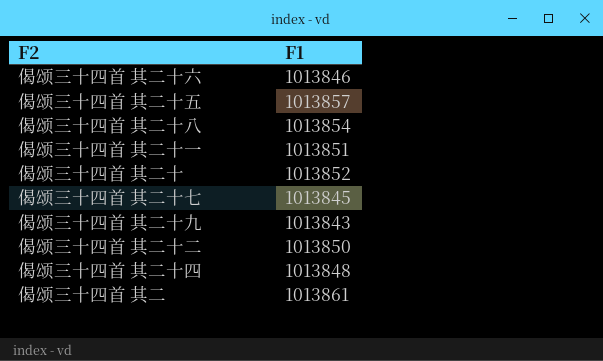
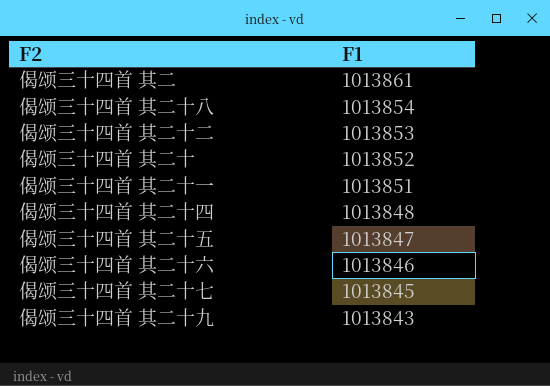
row order: none -> F1 descending
偈颂三十四首 其二十二 | F1: 1013850 -> 1013853
偈颂三十四首 其二十五 | F1: 1013857 -> 1013847

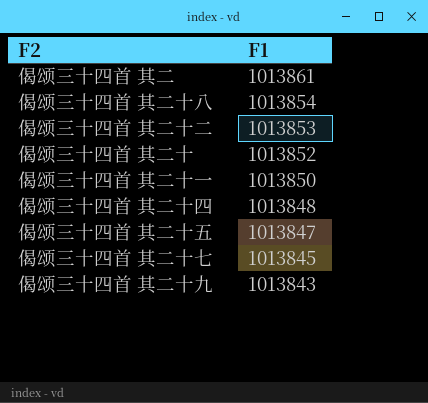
row 偈颂三十四首 其二十六: 1013846 -> none
偈颂三十四首 其二十一 | F1: 1013851 -> 1013850

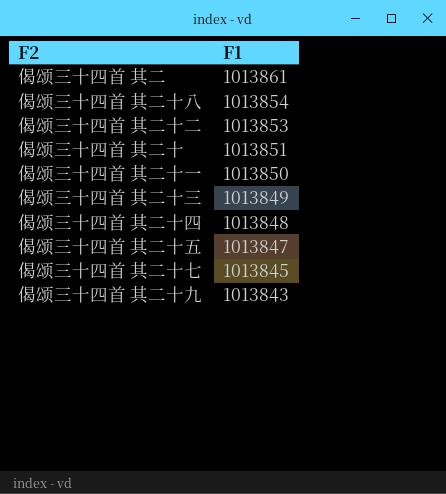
偈颂三十四首 其二十 | F1: 1013852 -> 1013851
row 偈颂三十四首 其二十三: none -> 1013849

